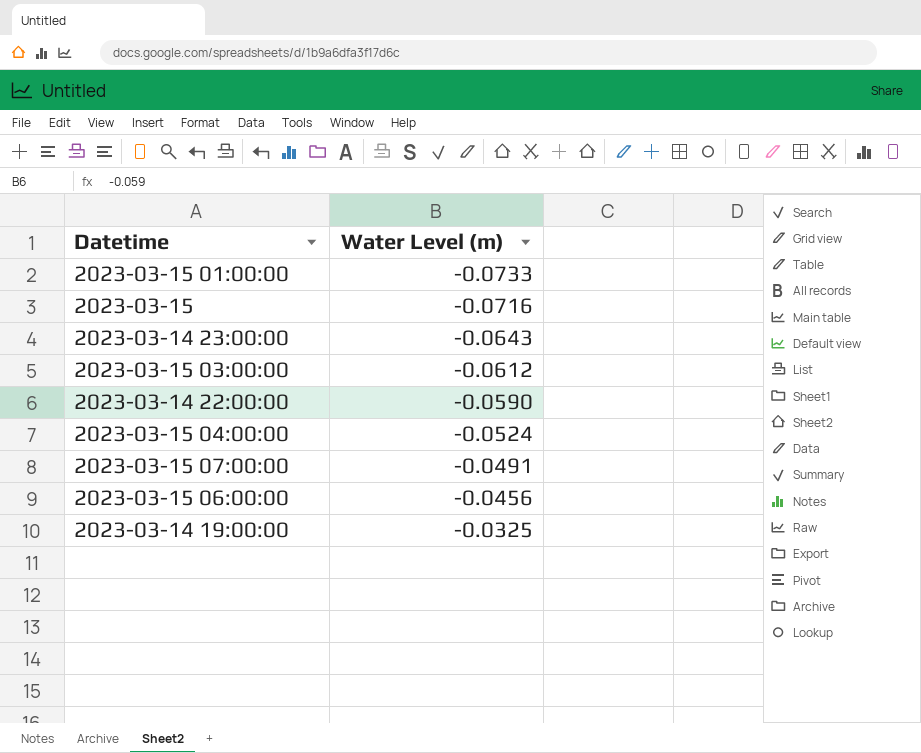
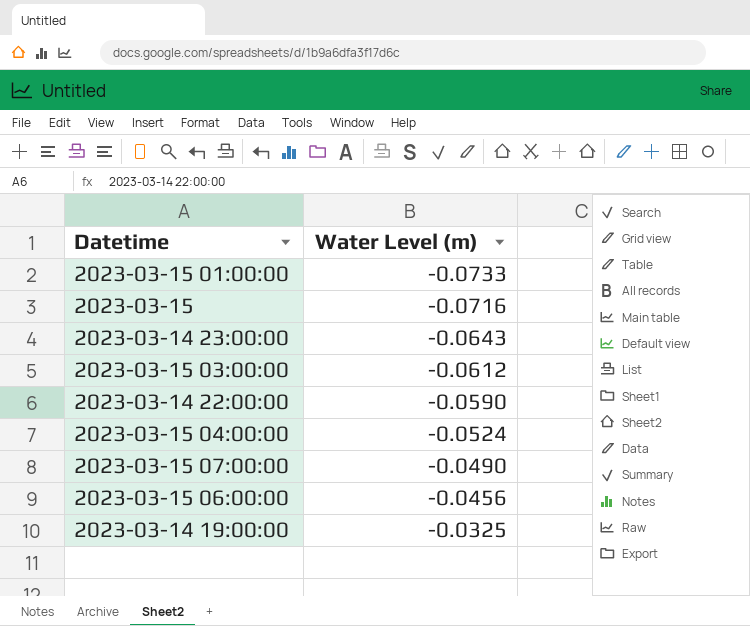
2023-03-15 07:00:00 | Water Level (m): -0.0491 -> -0.0490

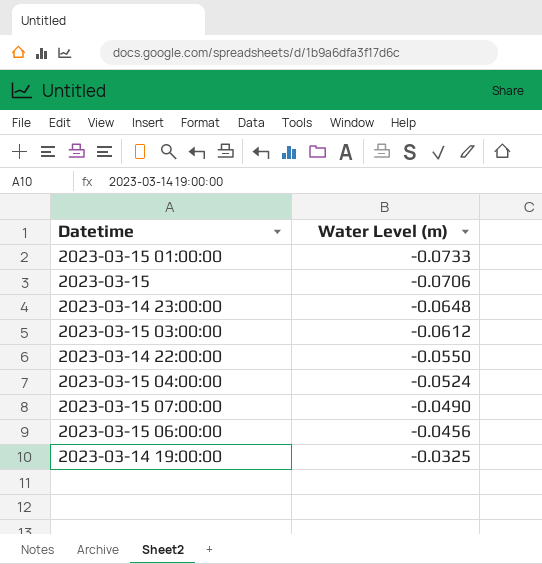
2023-03-15 | Water Level (m): -0.0716 -> -0.0706
2023-03-14 23:00:00 | Water Level (m): -0.0643 -> -0.0648
2023-03-14 22:00:00 | Water Level (m): -0.0590 -> -0.0550

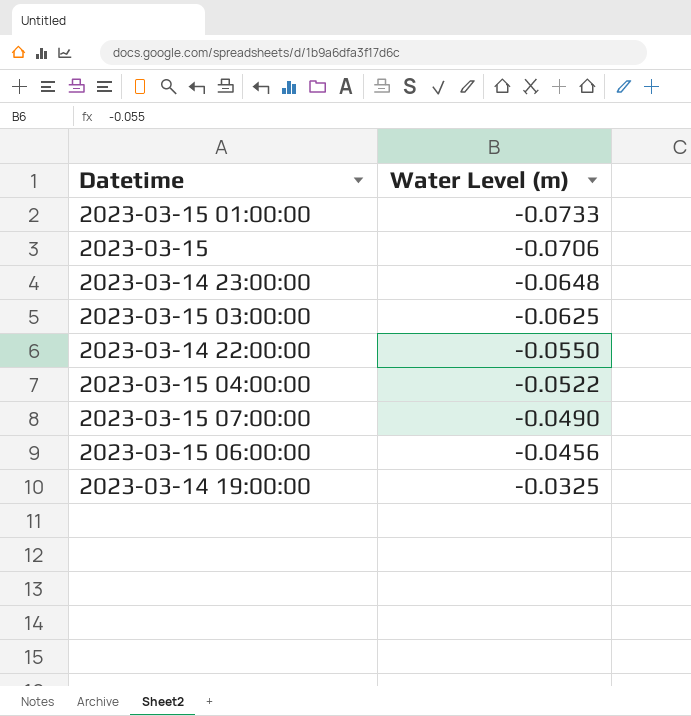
2023-03-15 03:00:00 | Water Level (m): -0.0612 -> -0.0625
2023-03-15 04:00:00 | Water Level (m): -0.0524 -> -0.0522

